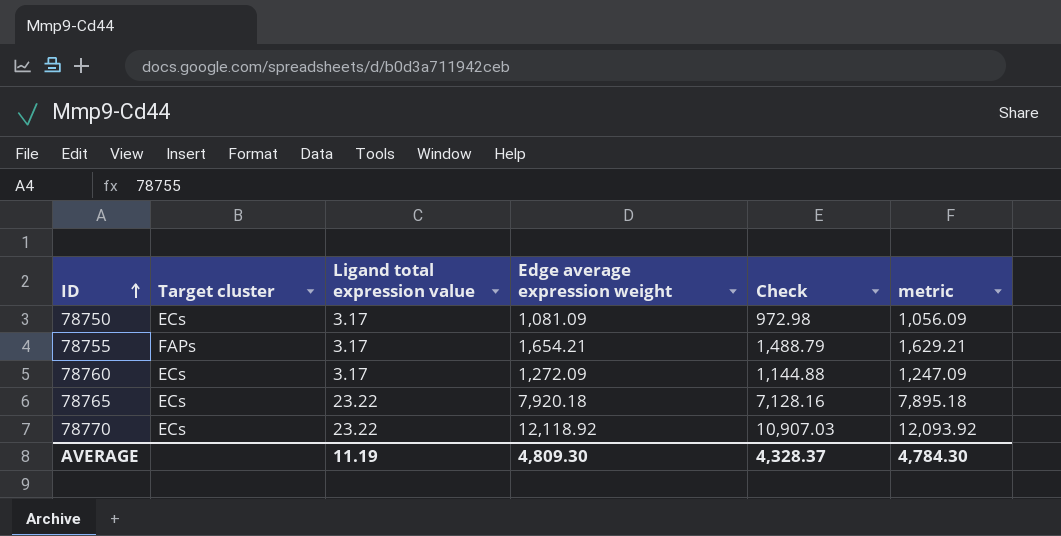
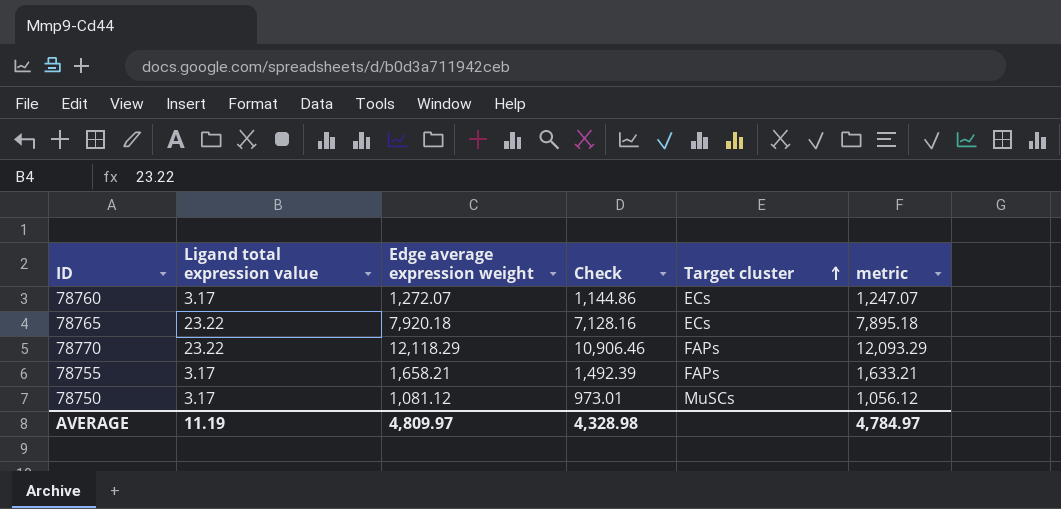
row order: ID ascending -> Target cluster ascending
column Target cluster | position: 2 -> 5
78760 | Edge average expression weight: 1,272.09 -> 1,272.07
78760 | Check: 1,144.88 -> 1,144.86
78760 | metric: 1,247.09 -> 1,247.07
78770 | Edge average expression weight: 12,118.92 -> 12,118.29
78770 | Check: 10,907.03 -> 10,906.46
78770 | Target cluster: ECs -> FAPs
78770 | metric: 12,093.92 -> 12,093.29
78755 | Edge average expression weight: 1,654.21 -> 1,658.21
78755 | Check: 1,488.79 -> 1,492.39
78755 | metric: 1,629.21 -> 1,633.21
78750 | Edge average expression weight: 1,081.09 -> 1,081.12
78750 | Check: 972.98 -> 973.01
78750 | Target cluster: ECs -> MuSCs
78750 | metric: 1,056.09 -> 1,056.12
AVERAGE | Edge average expression weight: 4,809.30 -> 4,809.97
AVERAGE | Check: 4,328.37 -> 4,328.98
AVERAGE | metric: 4,784.30 -> 4,784.97

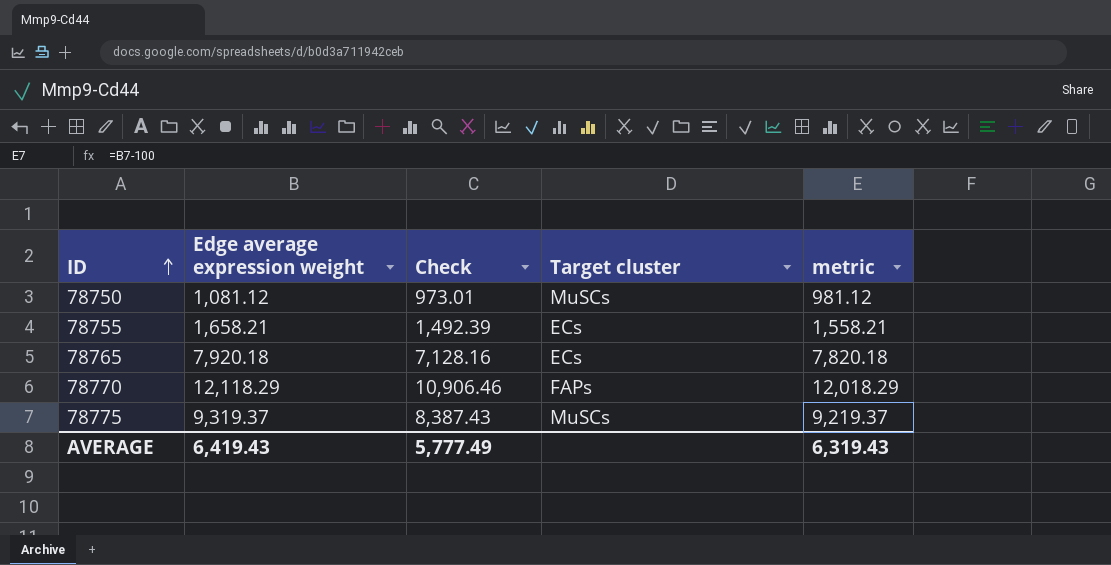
row order: Target cluster ascending -> ID ascending
column Ligand total expression value | position: 2 -> none
column metric | formula: [Edge average expression weight] - 25 -> [Edge average expression weight] - 100
row 78760: 3.17 | 1,272.07 | 1,144.86 | ECs | 1,247.07 -> none
78755 | Target cluster: FAPs -> ECs
row 78775: none -> 9,319.37 | 8,387.43 | MuSCs | 9,219.37
AVERAGE | Edge average expression weight: 4,809.97 -> 6,419.43
AVERAGE | Check: 4,328.98 -> 5,777.49
AVERAGE | metric: 4,784.97 -> 6,319.43

